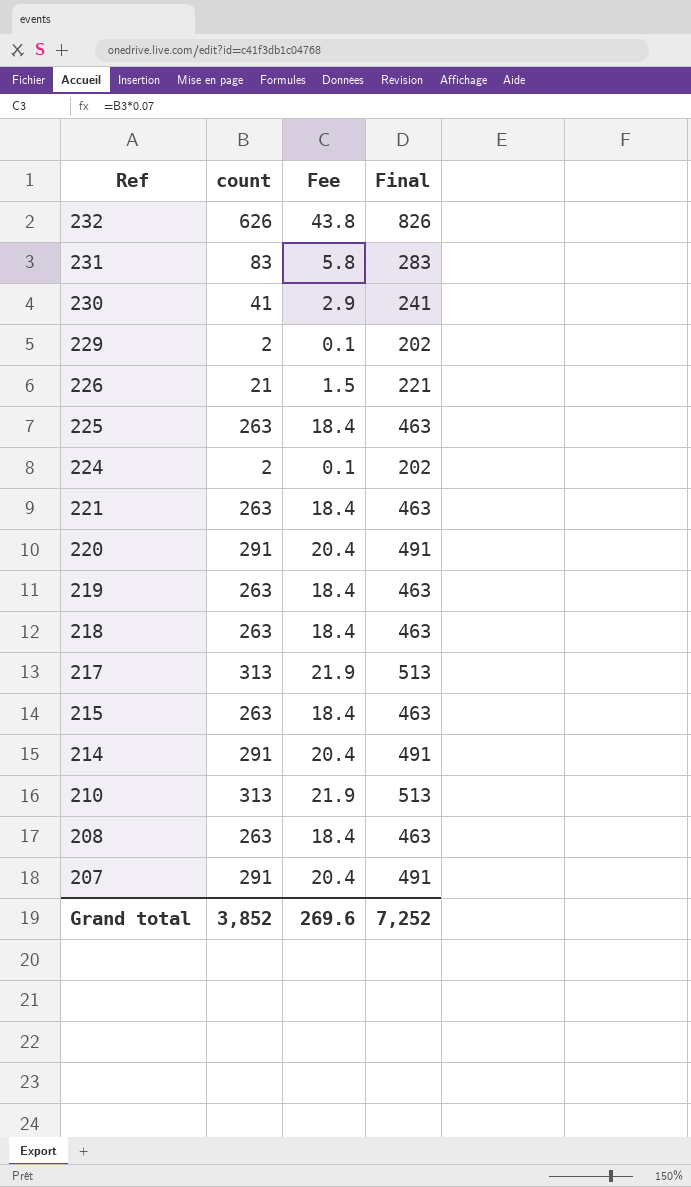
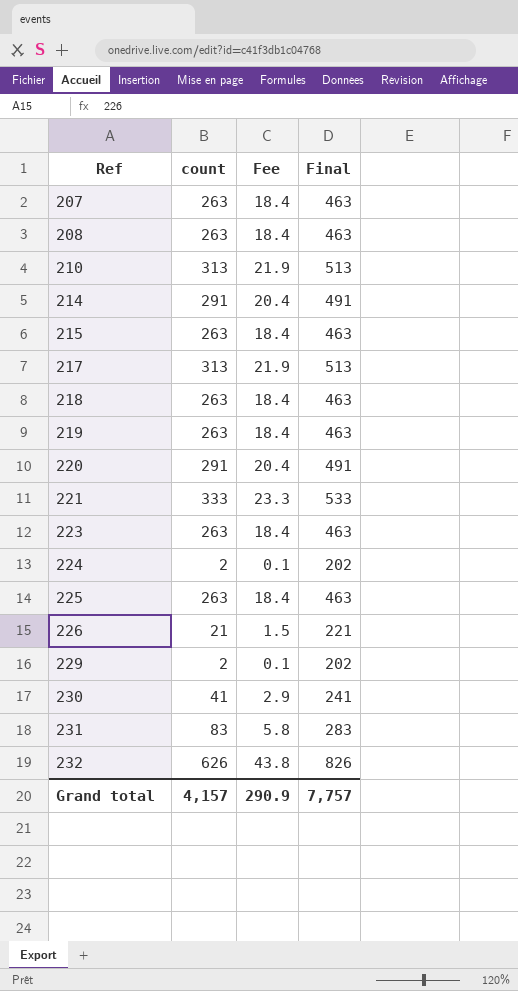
row order: Ref descending -> Ref ascending
207 | count: 291 -> 263
207 | Fee: 20.4 -> 18.4
207 | Final: 491 -> 463
221 | count: 263 -> 333
221 | Fee: 18.4 -> 23.3
221 | Final: 463 -> 533
row 223: none -> 263 | 18.4 | 463
Grand total | count: 3,852 -> 4,157
Grand total | Fee: 269.6 -> 290.9
Grand total | Final: 7,252 -> 7,757

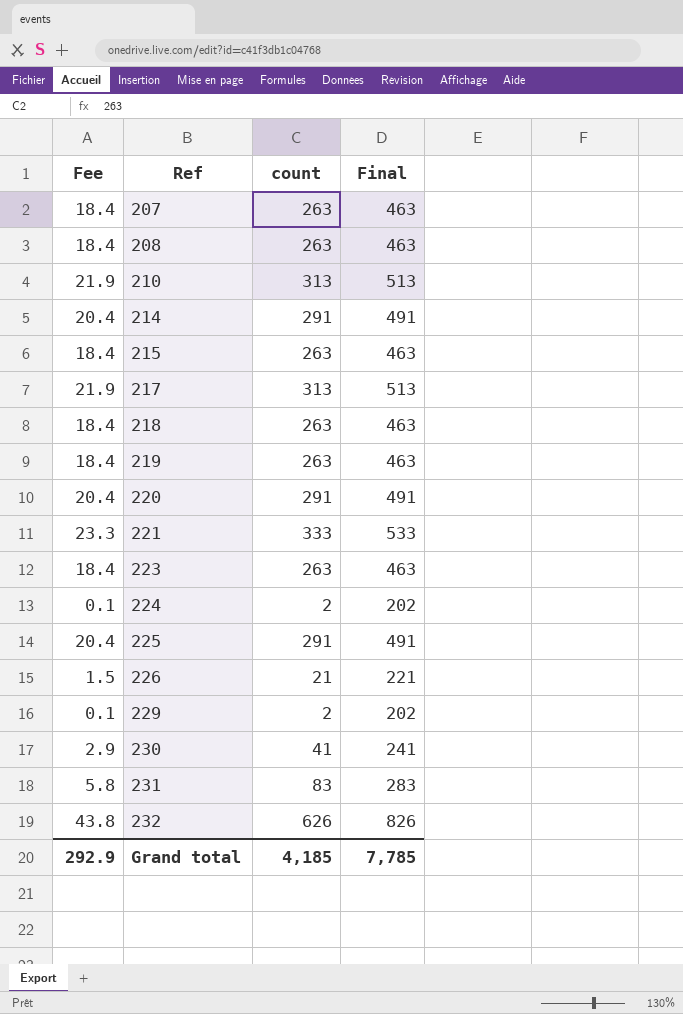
column Fee | position: 3 -> 1
225 | Fee: 18.4 -> 20.4
225 | count: 263 -> 291
225 | Final: 463 -> 491
Grand total | Fee: 290.9 -> 292.9
Grand total | count: 4,157 -> 4,185
Grand total | Final: 7,757 -> 7,785

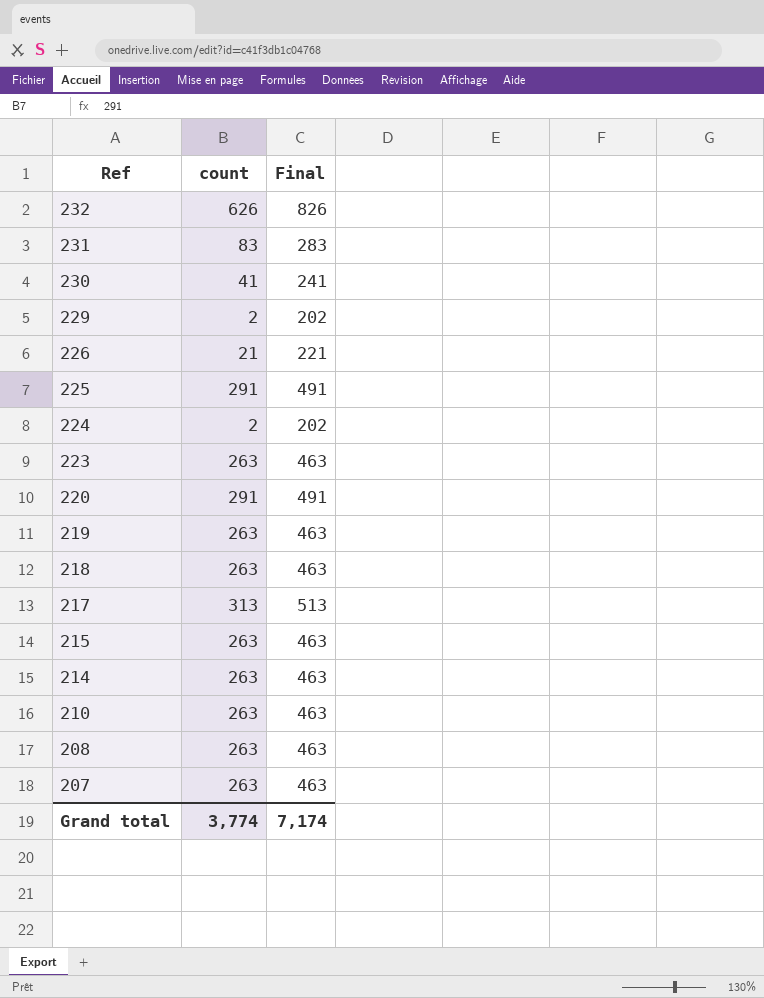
row order: Ref ascending -> Ref descending
column Fee | formula: [count] * 0.07 -> none
row 221: 23.3 | 333 | 533 -> none
214 | count: 291 -> 263
214 | Final: 491 -> 463
210 | count: 313 -> 263
210 | Final: 513 -> 463
Grand total | count: 4,185 -> 3,774
Grand total | Final: 7,785 -> 7,174

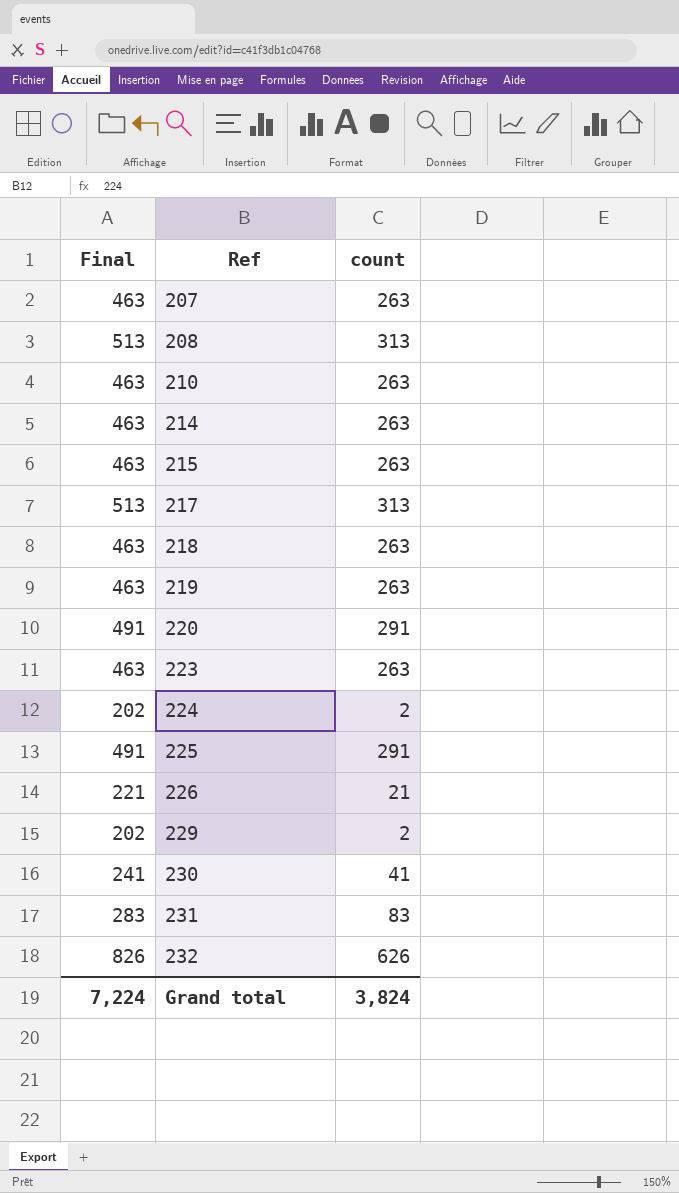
row order: Ref descending -> Ref ascending
column Final | position: 3 -> 1
208 | Final: 463 -> 513
208 | count: 263 -> 313
Grand total | Final: 7,174 -> 7,224
Grand total | count: 3,774 -> 3,824

